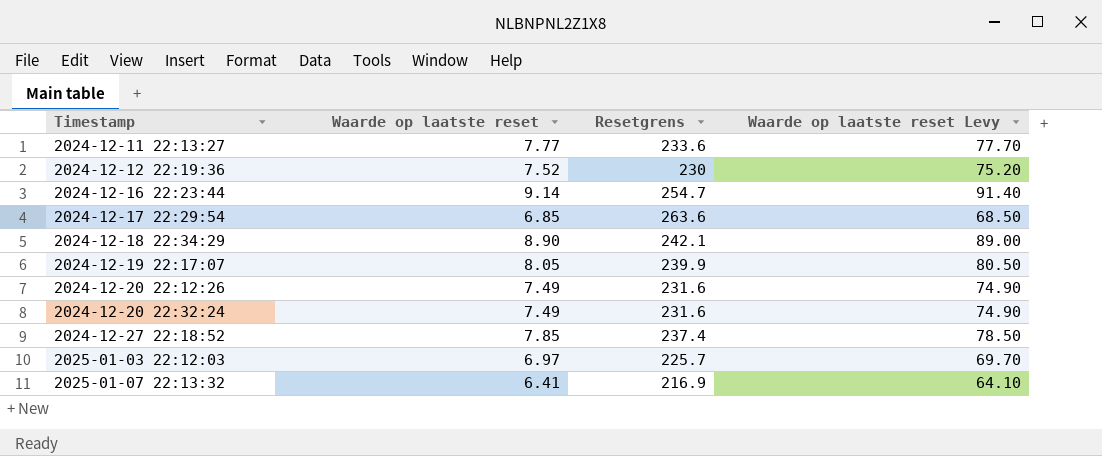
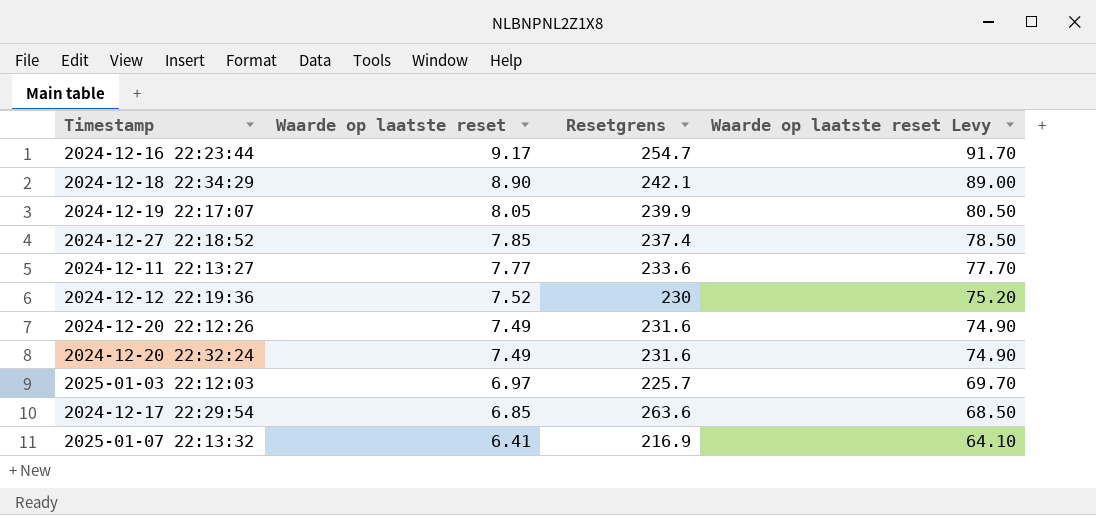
row order: Timestamp ascending -> Waarde op laatste reset descending
2024-12-16 22:23:44 | Waarde op laatste reset: 9.14 -> 9.17
2024-12-16 22:23:44 | Waarde op laatste reset Levy: 91.40 -> 91.70

